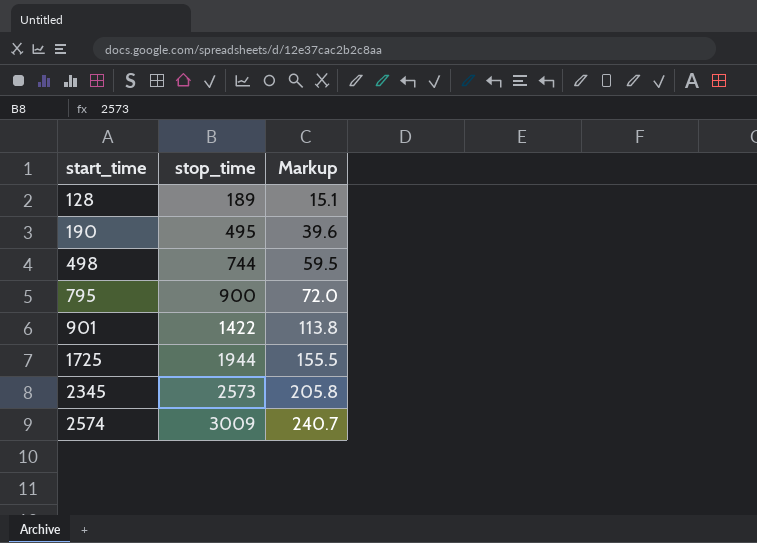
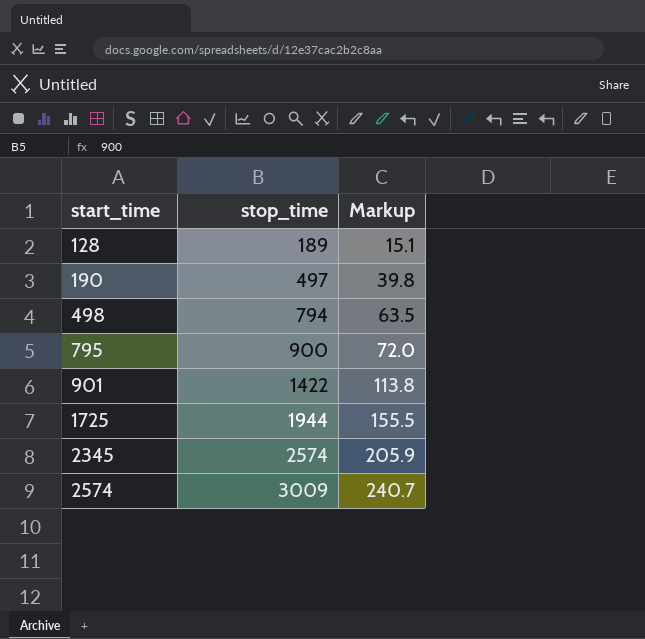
190 | stop_time: 495 -> 497
190 | Markup: 39.6 -> 39.8
498 | stop_time: 744 -> 794
498 | Markup: 59.5 -> 63.5
2345 | stop_time: 2573 -> 2574
2345 | Markup: 205.8 -> 205.9

